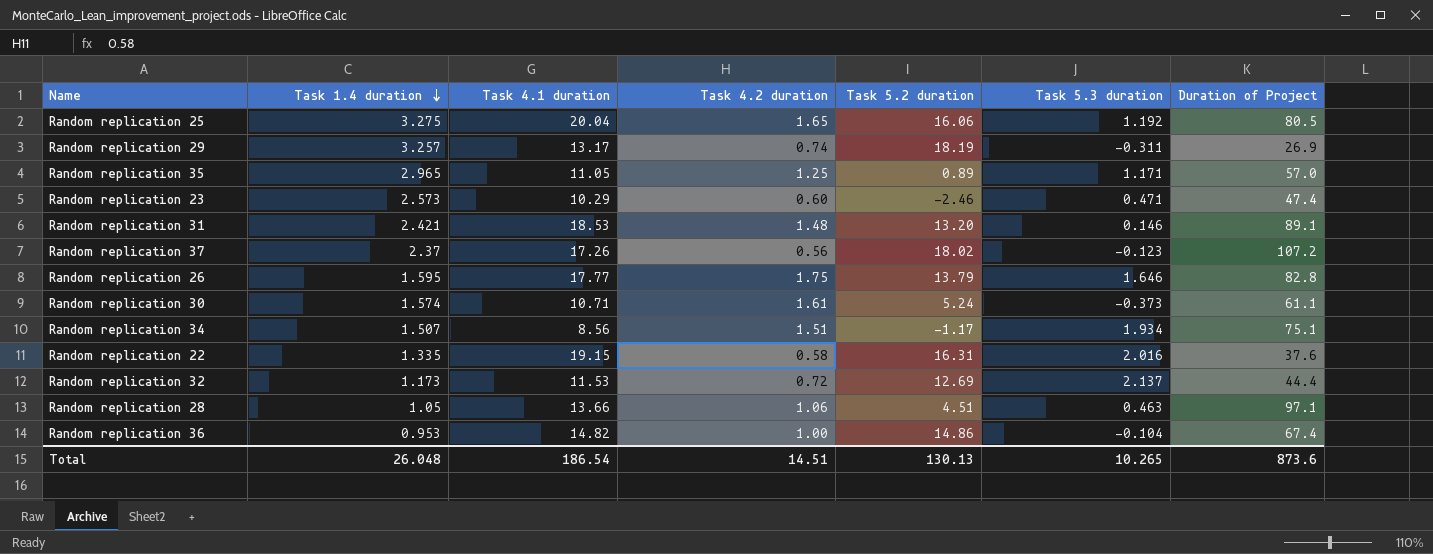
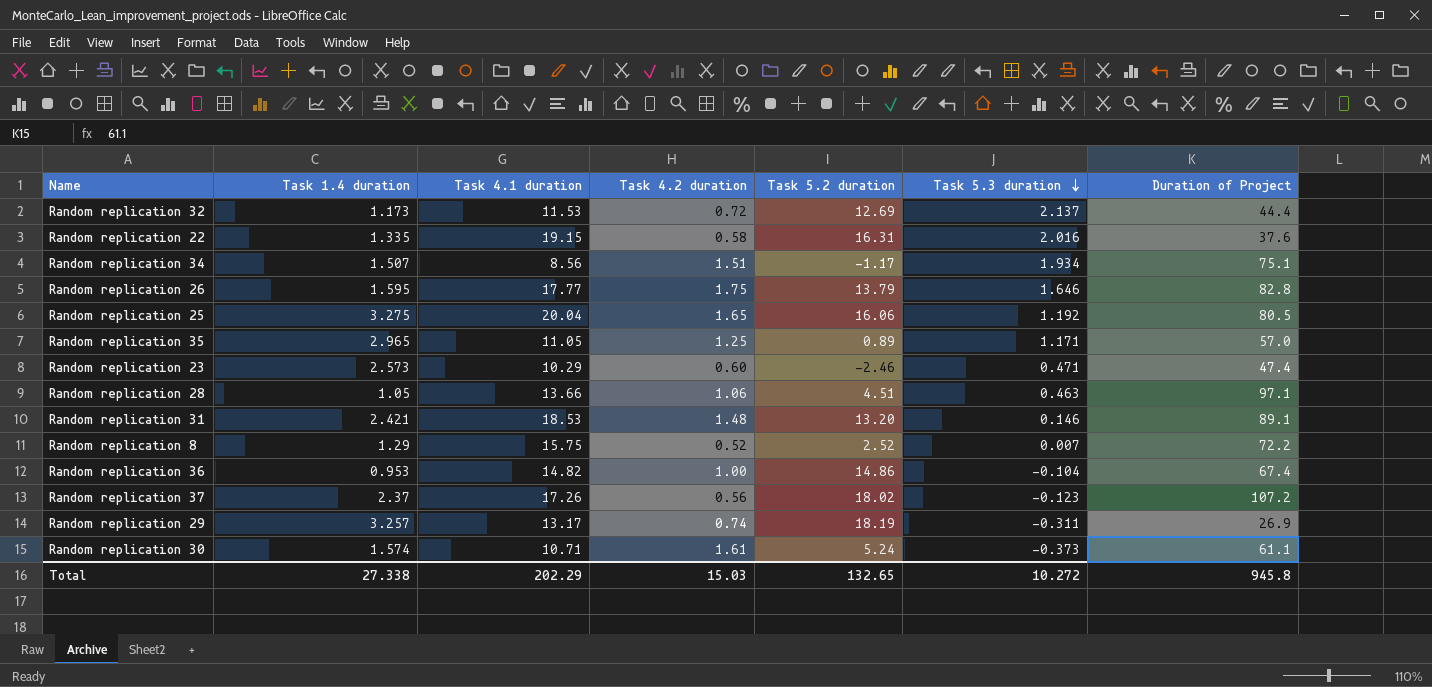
row order: Task 1.4 duration descending -> Task 5.3 duration descending
row Random replication 8: none -> 1.29 | 15.75 | 0.52 | 2.52 | 0.007 | 72.2
Total | Task 1.4 duration: 26.048 -> 27.338
Total | Task 4.1 duration: 186.54 -> 202.29
Total | Task 4.2 duration: 14.51 -> 15.03
Total | Task 5.2 duration: 130.13 -> 132.65
Total | Task 5.3 duration: 10.265 -> 10.272
Total | Duration of Project: 873.6 -> 945.8

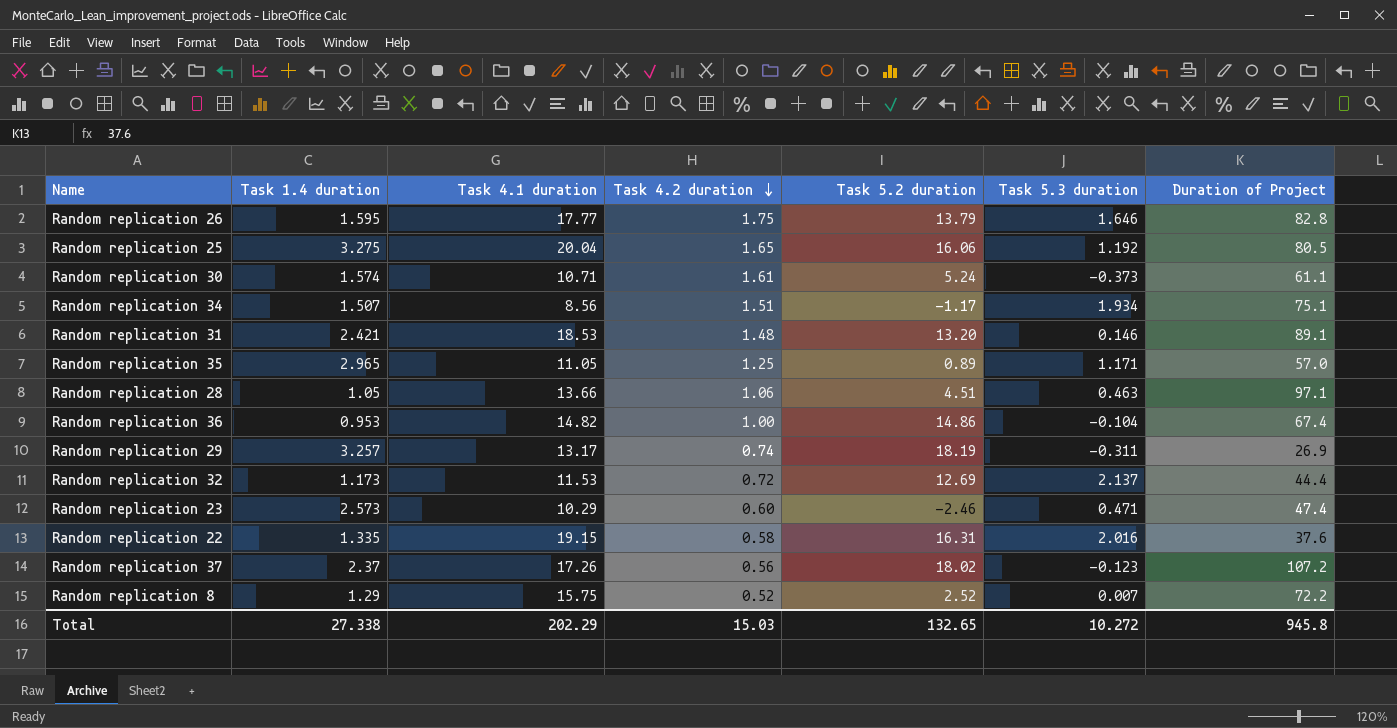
row order: Task 5.3 duration descending -> Task 4.2 duration descending

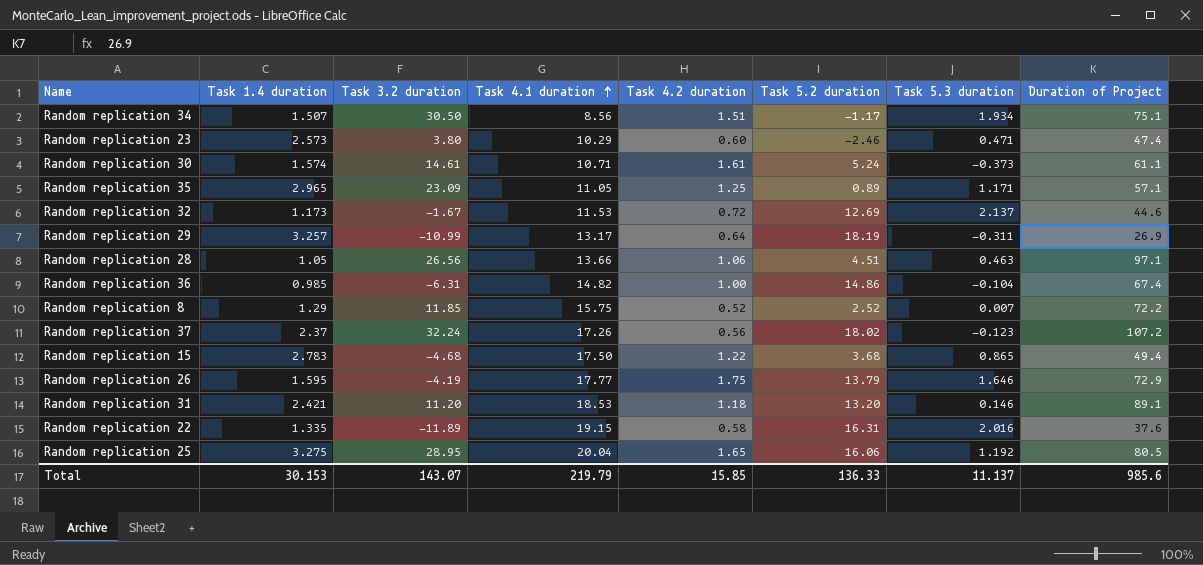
row order: Task 4.2 duration descending -> Task 4.1 duration ascending
column Task 3.2 duration | position: none -> 3
Random replication 35 | Duration of Project: 57.0 -> 57.1
Random replication 32 | Duration of Project: 44.4 -> 44.6
Random replication 29 | Task 4.2 duration: 0.74 -> 0.64
Random replication 36 | Task 1.4 duration: 0.953 -> 0.985
row Random replication 15: none -> 2.783 | -4.68 | 17.50 | 1.22 | 3.68 | 0.865 | 49.4
Random replication 26 | Duration of Project: 82.8 -> 72.9
Random replication 31 | Task 4.2 duration: 1.48 -> 1.18
Total | Task 1.4 duration: 27.338 -> 30.153
Total | Task 4.1 duration: 202.29 -> 219.79
Total | Task 4.2 duration: 15.03 -> 15.85
Total | Task 5.2 duration: 132.65 -> 136.33
Total | Task 5.3 duration: 10.272 -> 11.137
Total | Duration of Project: 945.8 -> 985.6

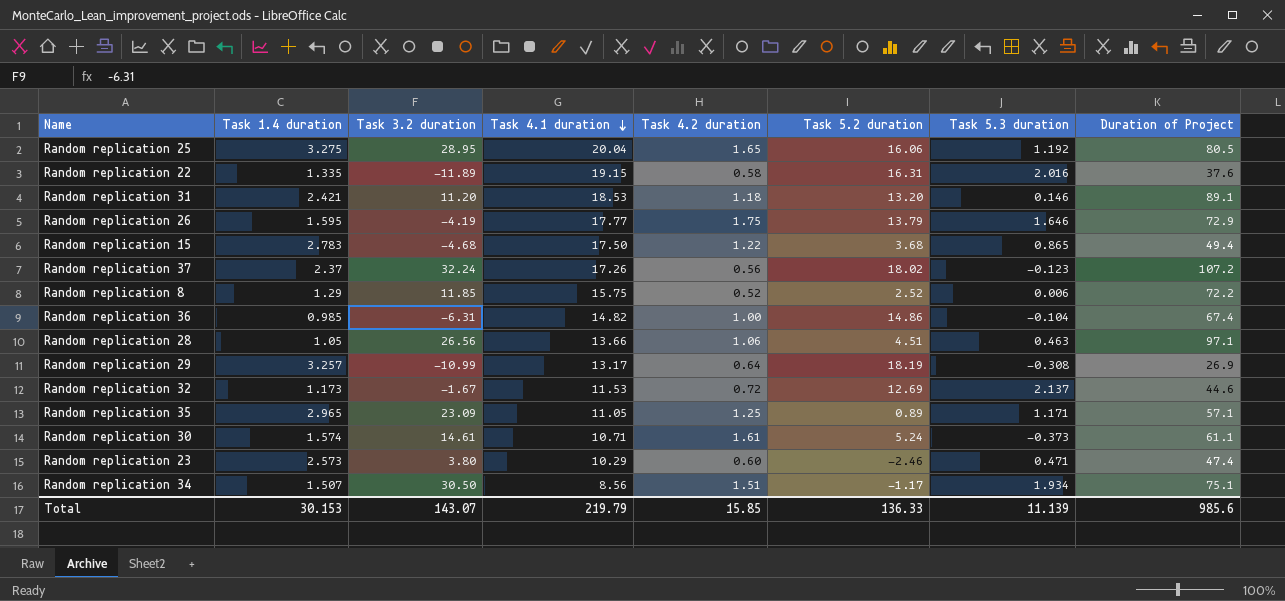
row order: Task 4.1 duration ascending -> Task 4.1 duration descending
Random replication 8 | Task 5.3 duration: 0.007 -> 0.006
Random replication 29 | Task 5.3 duration: -0.311 -> -0.308
Total | Task 5.3 duration: 11.137 -> 11.139

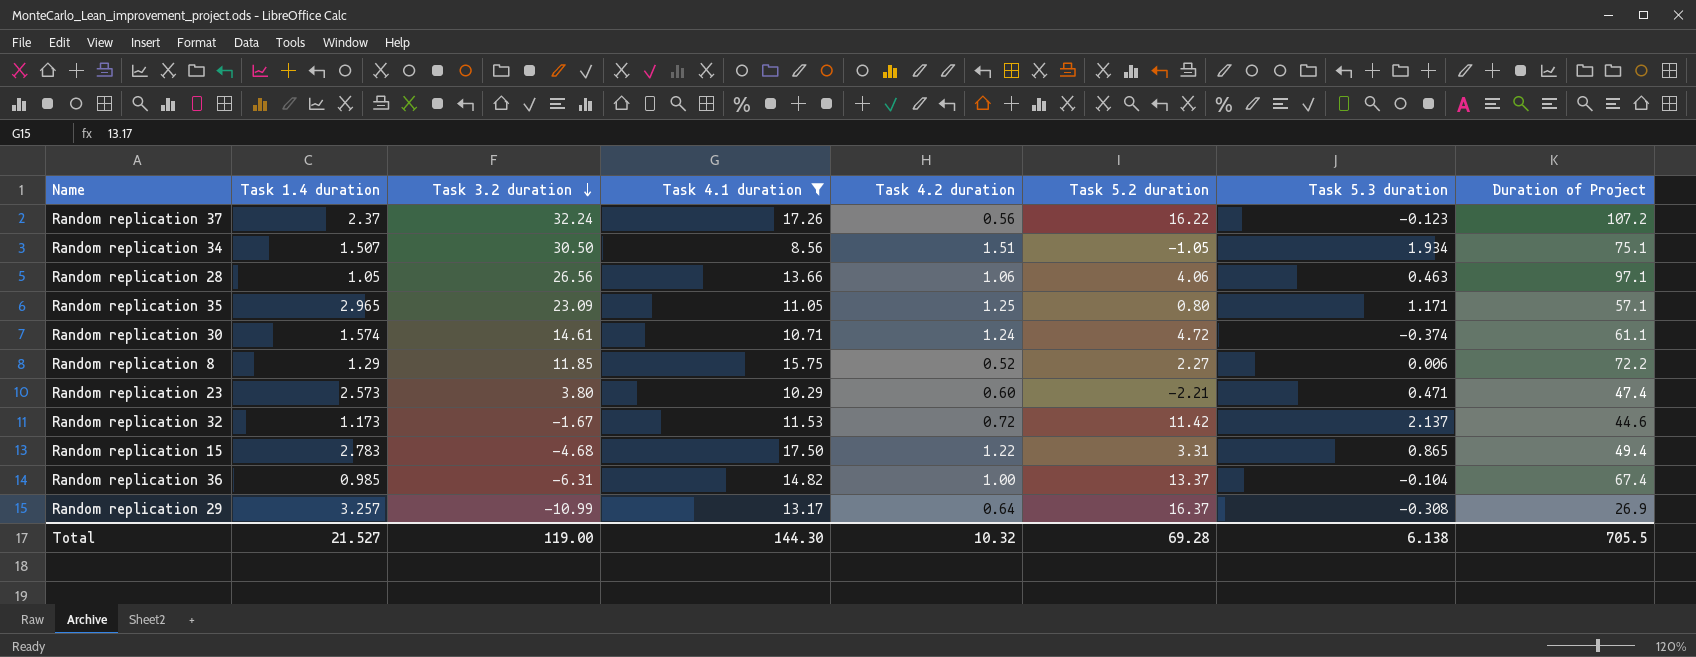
filter: none -> Task 4.1 duration <= 17.50
row order: Task 4.1 duration descending -> Task 3.2 duration descending
Random replication 37 | Task 5.2 duration: 18.02 -> 16.22
Random replication 34 | Task 5.2 duration: -1.17 -> -1.05
Random replication 28 | Task 5.2 duration: 4.51 -> 4.06
Random replication 35 | Task 5.2 duration: 0.89 -> 0.80
Random replication 30 | Task 4.2 duration: 1.61 -> 1.24
Random replication 30 | Task 5.2 duration: 5.24 -> 4.72
Random replication 30 | Task 5.3 duration: -0.373 -> -0.374
Random replication 8 | Task 5.2 duration: 2.52 -> 2.27
Random replication 23 | Task 5.2 duration: -2.46 -> -2.21
Random replication 32 | Task 5.2 duration: 12.69 -> 11.42
Random replication 15 | Task 5.2 duration: 3.68 -> 3.31
Random replication 36 | Task 5.2 duration: 14.86 -> 13.37
Random replication 29 | Task 5.2 duration: 18.19 -> 16.37
Total | Task 1.4 duration: 30.153 -> 21.527
Total | Task 3.2 duration: 143.07 -> 119.00
Total | Task 4.1 duration: 219.79 -> 144.30
Total | Task 4.2 duration: 15.85 -> 10.32
Total | Task 5.2 duration: 136.33 -> 69.28
Total | Task 5.3 duration: 11.139 -> 6.138
Total | Duration of Project: 985.6 -> 705.5

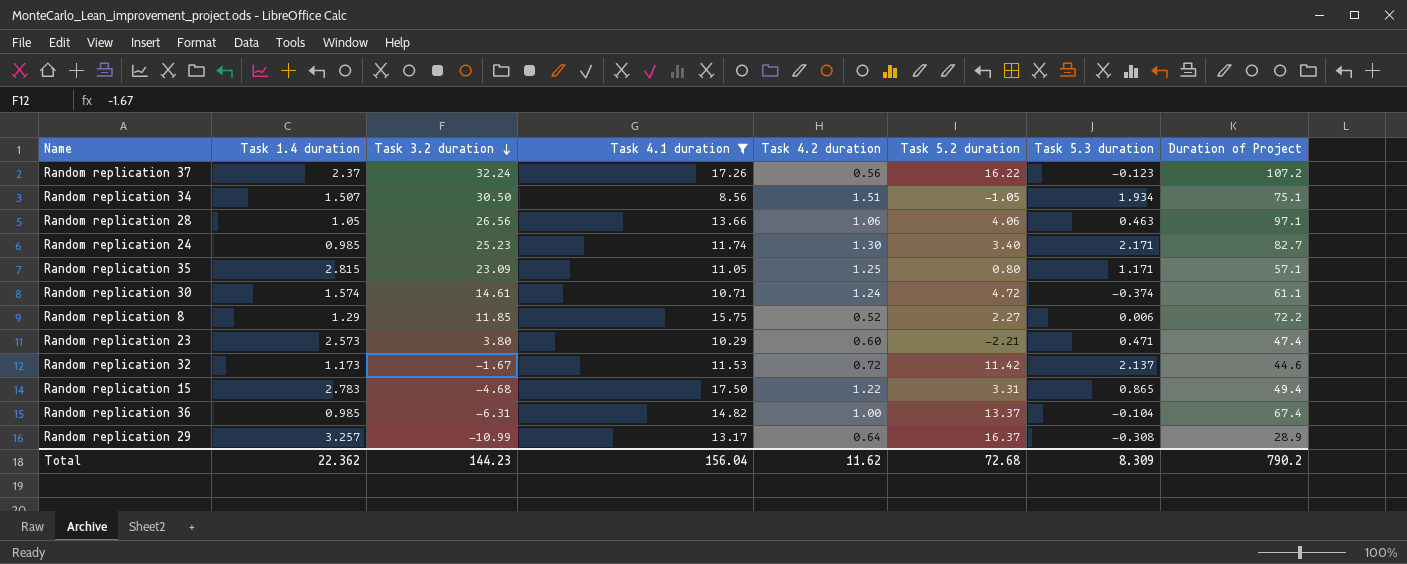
row Random replication 24: none -> 0.985 | 25.23 | 11.74 | 1.30 | 3.40 | 2.171 | 82.7
Random replication 35 | Task 1.4 duration: 2.965 -> 2.815
Random replication 29 | Duration of Project: 26.9 -> 28.9
Total | Task 1.4 duration: 21.527 -> 22.362
Total | Task 3.2 duration: 119.00 -> 144.23
Total | Task 4.1 duration: 144.30 -> 156.04
Total | Task 4.2 duration: 10.32 -> 11.62
Total | Task 5.2 duration: 69.28 -> 72.68
Total | Task 5.3 duration: 6.138 -> 8.309
Total | Duration of Project: 705.5 -> 790.2

